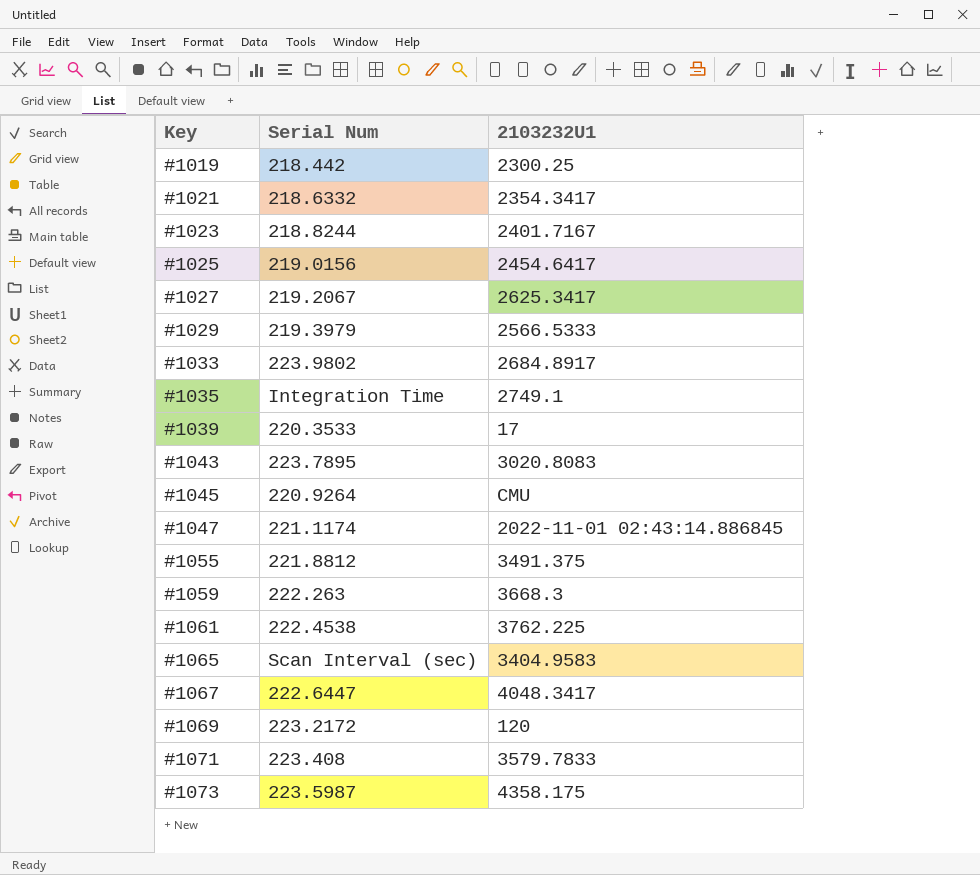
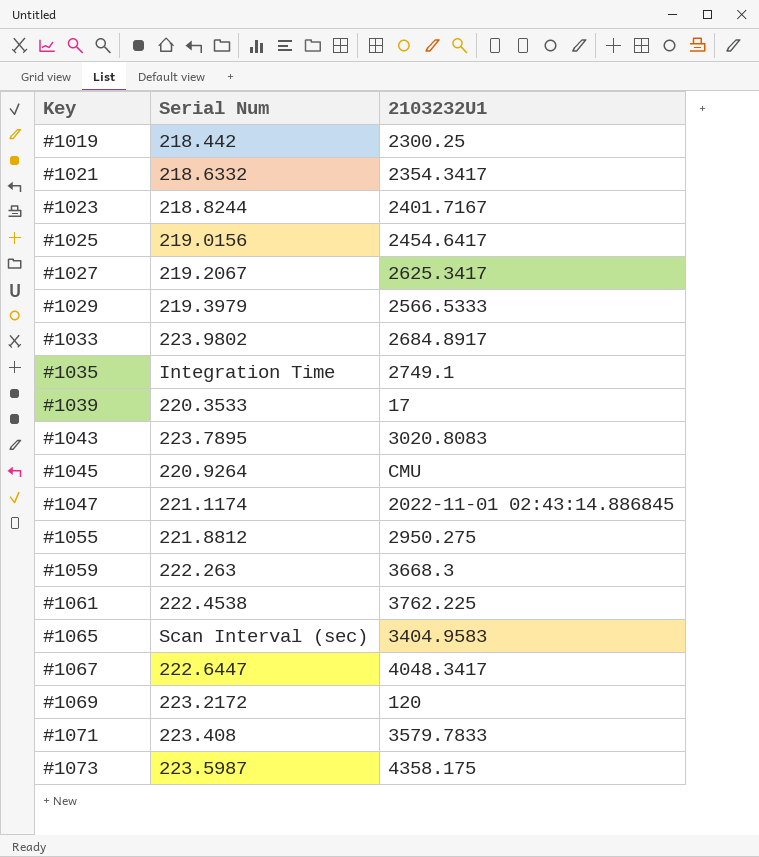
#1055 | 2103232U1: 3491.375 -> 2950.275

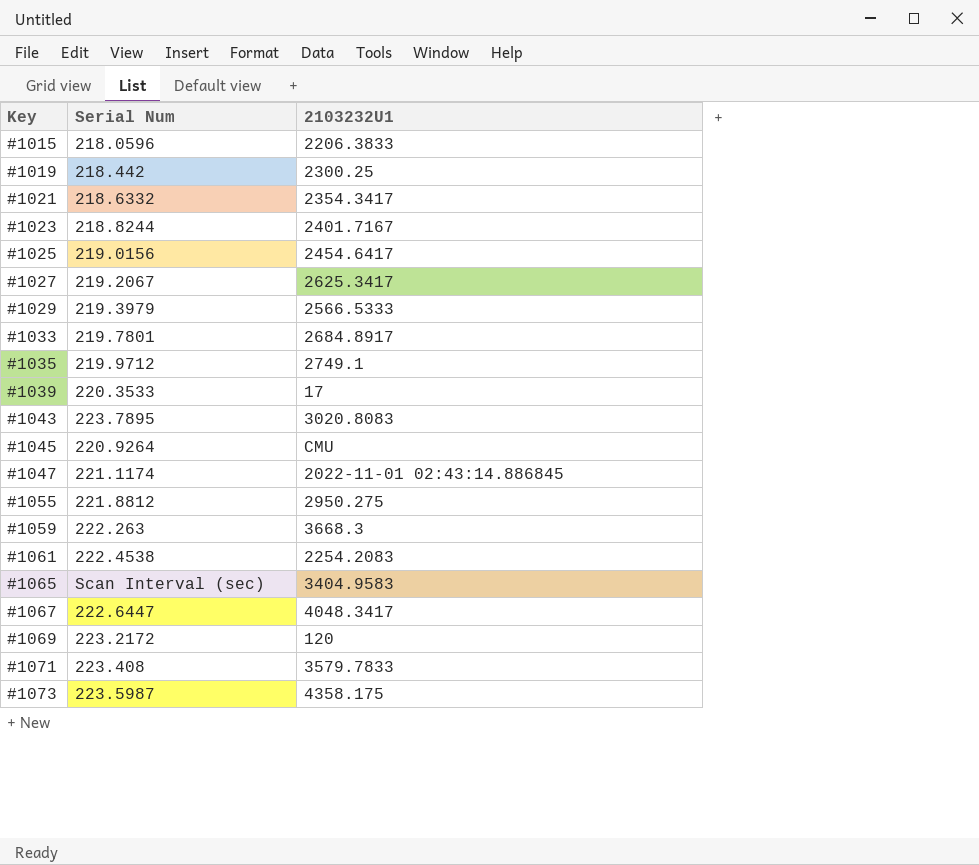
row #1015: none -> 218.0596 | 2206.3833
#1033 | Serial Num: 223.9802 -> 219.7801
#1035 | Serial Num: Integration Time -> 219.9712
#1061 | 2103232U1: 3762.225 -> 2254.2083

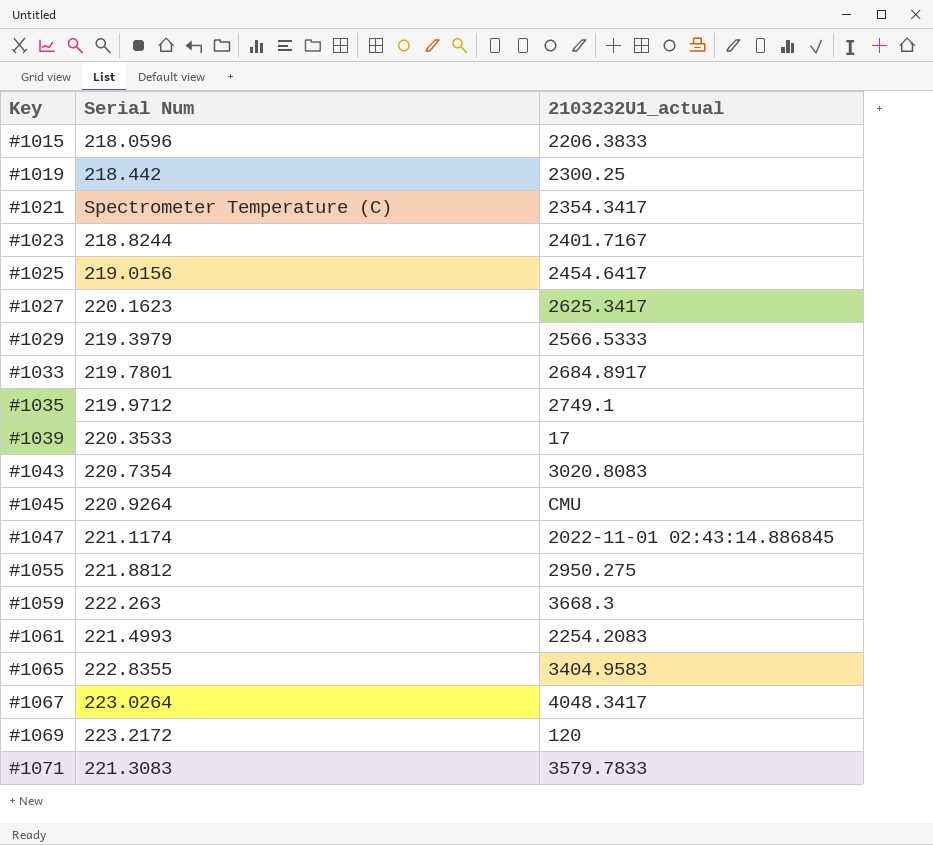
column name: 2103232U1 -> 2103232U1_actual
row #1073: 223.5987 | 4358.175 -> none
#1021 | Serial Num: 218.6332 -> Spectrometer Temperature (C)
#1027 | Serial Num: 219.2067 -> 220.1623
#1043 | Serial Num: 223.7895 -> 220.7354
#1061 | Serial Num: 222.4538 -> 221.4993
#1065 | Serial Num: Scan Interval (sec) -> 222.8355
#1067 | Serial Num: 222.6447 -> 223.0264
#1071 | Serial Num: 223.408 -> 221.3083

